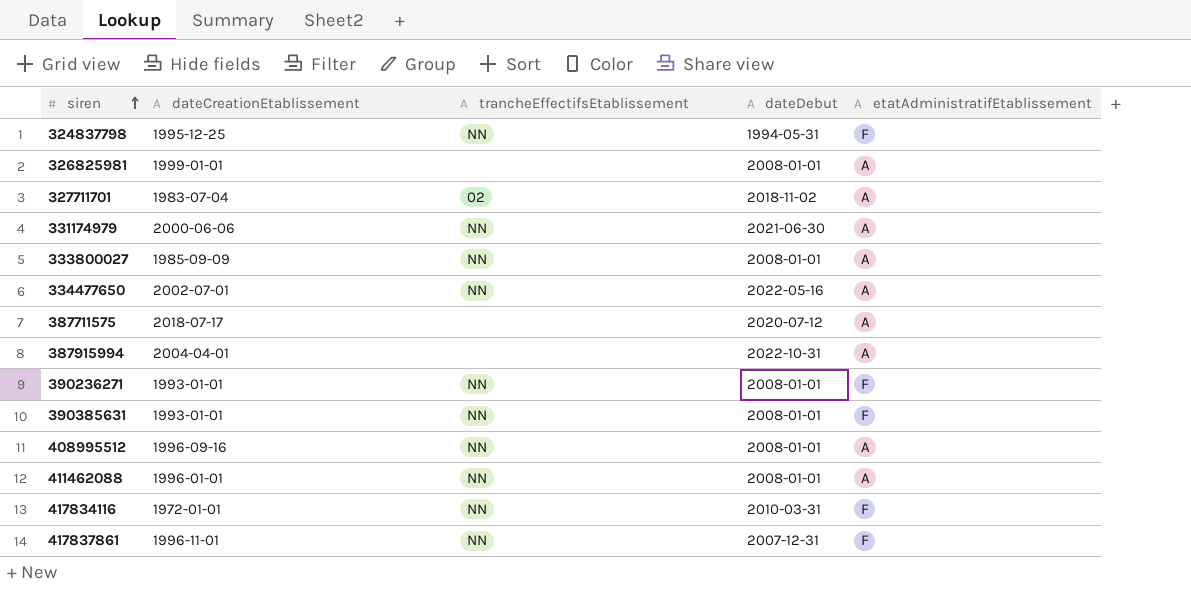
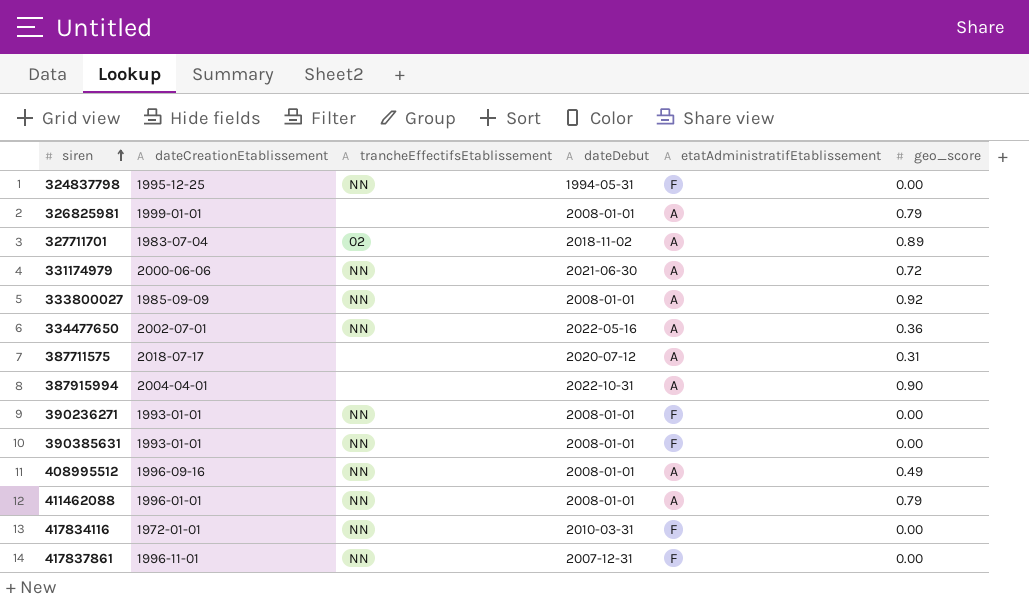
column geo_score | position: none -> 6

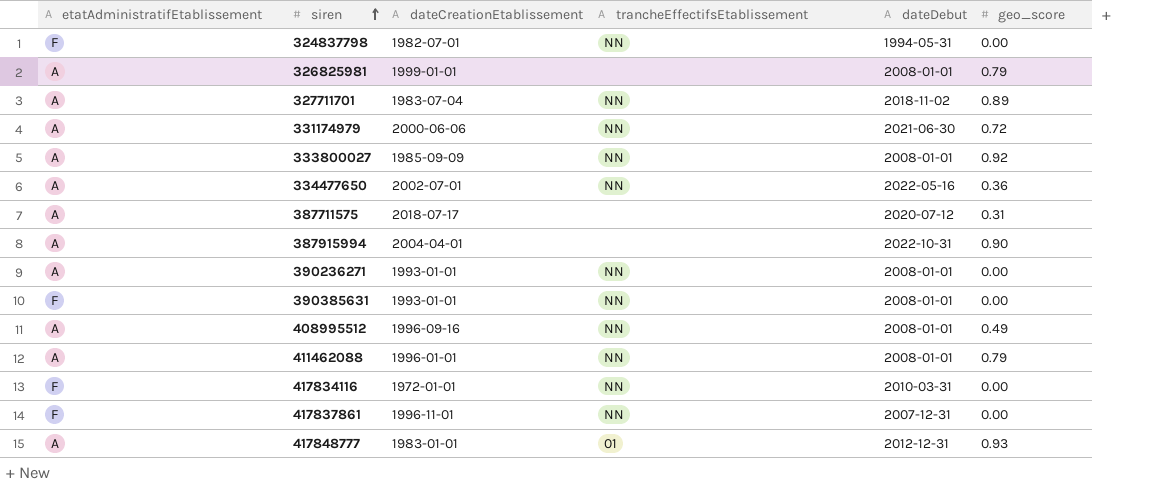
column etatAdministratifEtablissement | position: 5 -> 1
324837798 | dateCreationEtablissement: 1995-12-25 -> 1982-07-01
327711701 | trancheEffectifsEtablissement: 02 -> NN
390236271 | etatAdministratifEtablissement: F -> A
row 417848777: none -> A | 1983-01-01 | 01 | 2012-12-31 | 0.93

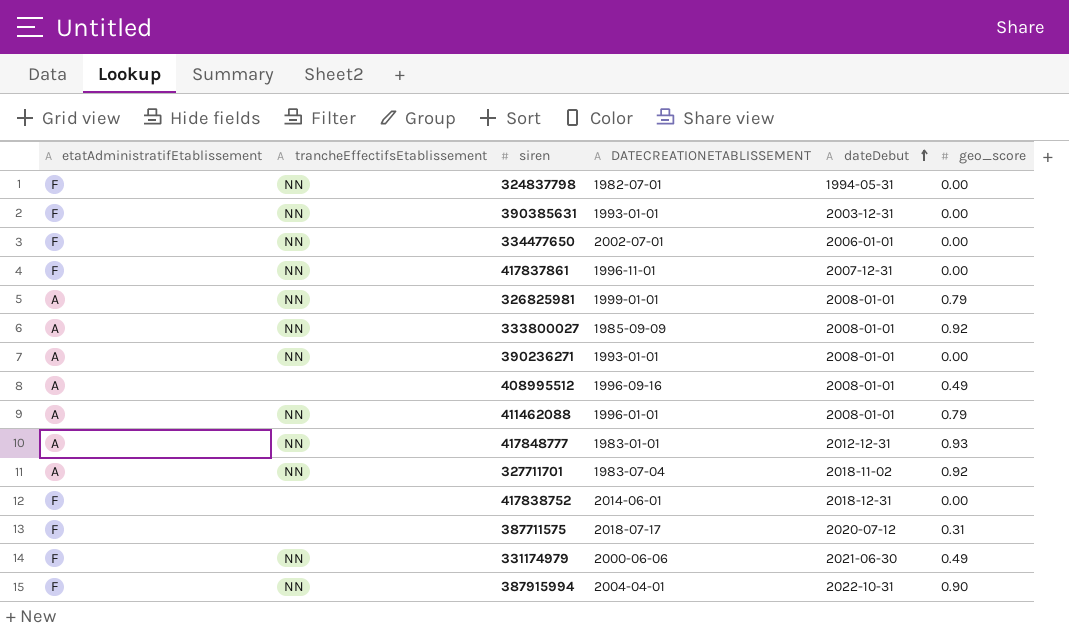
row order: siren ascending -> dateDebut ascending
column trancheEffectifsEtablissement | position: 4 -> 2
column name: dateCreationEtablissement -> DATECREATIONETABLISSEMENT
row 417834116: F | 1972-01-01 | NN | 2010-03-31 | 0.00 -> none
390385631 | dateDebut: 2008-01-01 -> 2003-12-31
334477650 | etatAdministratifEtablissement: A -> F
334477650 | dateDebut: 2022-05-16 -> 2006-01-01
334477650 | geo_score: 0.36 -> 0.00
326825981 | trancheEffectifsEtablissement: none -> NN
408995512 | trancheEffectifsEtablissement: NN -> none
417848777 | trancheEffectifsEtablissement: 01 -> NN
327711701 | geo_score: 0.89 -> 0.92
row 417838752: none -> F | none | 2014-06-01 | 2018-12-31 | 0.00
387711575 | etatAdministratifEtablissement: A -> F
331174979 | etatAdministratifEtablissement: A -> F
331174979 | geo_score: 0.72 -> 0.49
387915994 | etatAdministratifEtablissement: A -> F
387915994 | trancheEffectifsEtablissement: none -> NN

